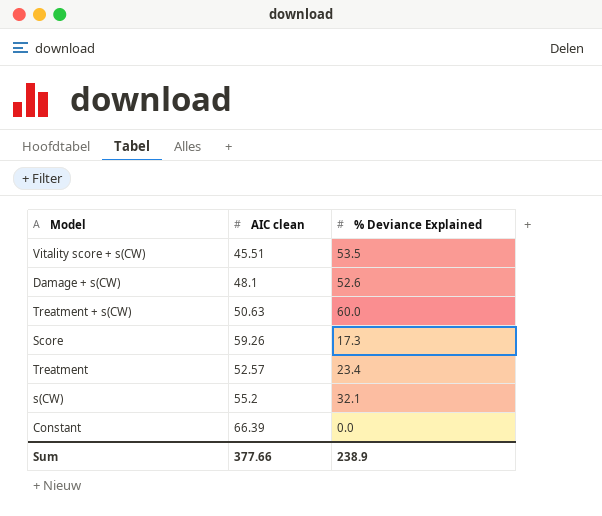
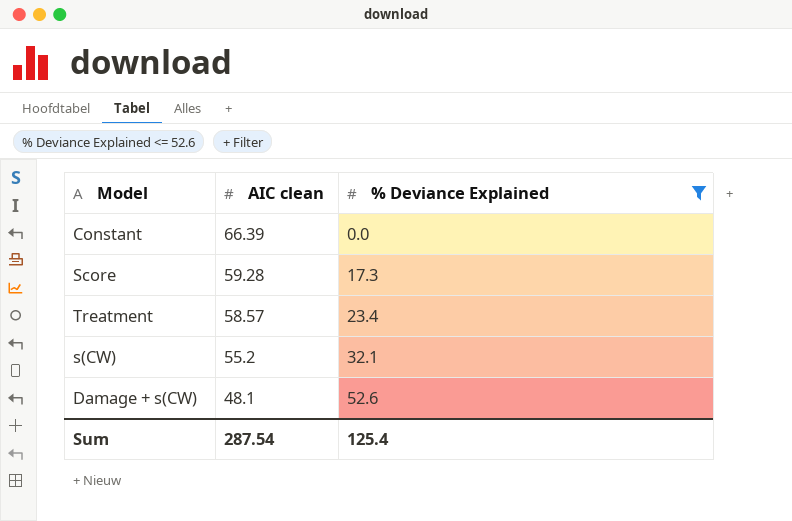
filter: none -> % Deviance Explained <= 52.6
row order: none -> AIC clean descending
Score | AIC clean: 59.26 -> 59.28
Treatment | AIC clean: 52.57 -> 58.57
Sum | AIC clean: 377.66 -> 287.54
Sum | % Deviance Explained: 238.9 -> 125.4

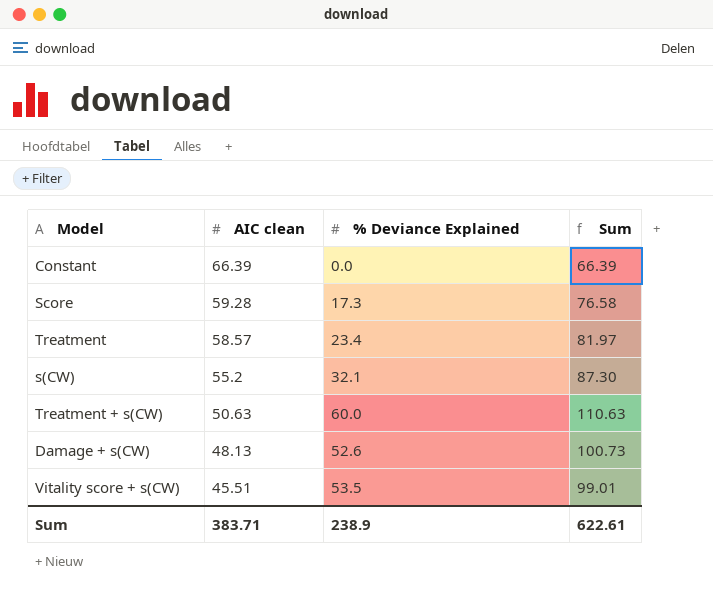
filter: % Deviance Explained <= 52.6 -> none
column Sum | formula: none -> [AIC clean] + [% Deviance Explained]
Damage + s(CW) | AIC clean: 48.1 -> 48.13
Sum | AIC clean: 287.54 -> 383.71
Sum | % Deviance Explained: 125.4 -> 238.9

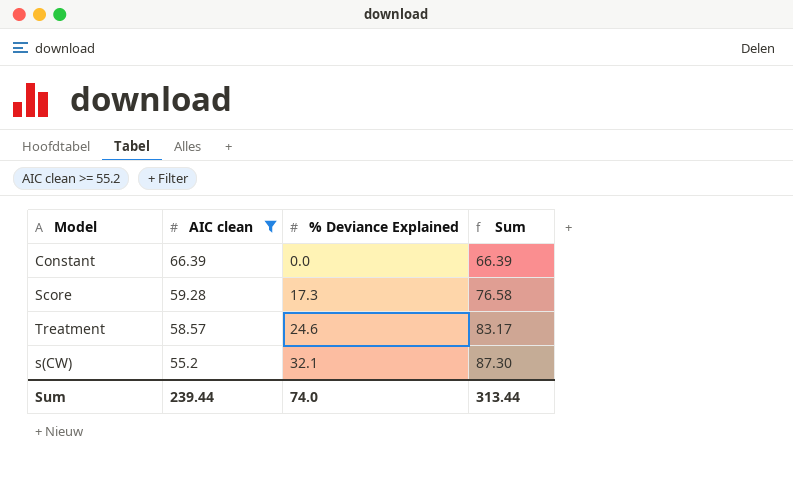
filter: none -> AIC clean >= 55.2
Treatment | % Deviance Explained: 23.4 -> 24.6
Treatment | Sum: 81.97 -> 83.17
Sum | AIC clean: 383.71 -> 239.44
Sum | % Deviance Explained: 238.9 -> 74.0
Sum | Sum: 622.61 -> 313.44

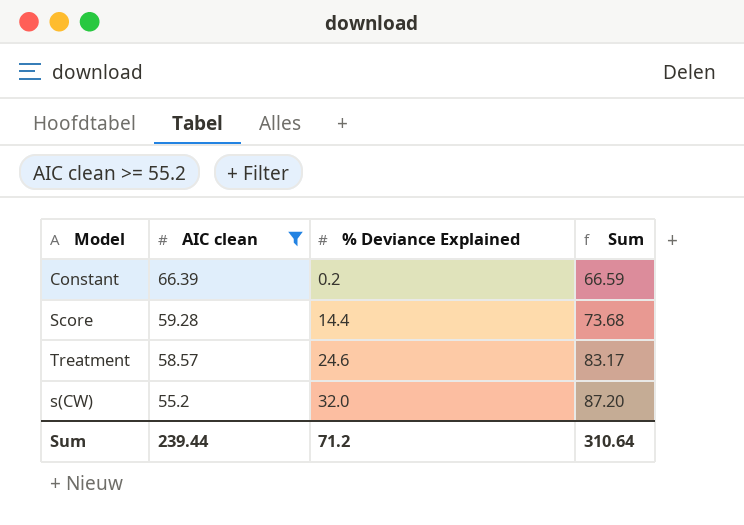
Constant | % Deviance Explained: 0.0 -> 0.2
Constant | Sum: 66.39 -> 66.59
Score | % Deviance Explained: 17.3 -> 14.4
Score | Sum: 76.58 -> 73.68
s(CW) | % Deviance Explained: 32.1 -> 32.0
s(CW) | Sum: 87.30 -> 87.20
Sum | % Deviance Explained: 74.0 -> 71.2
Sum | Sum: 313.44 -> 310.64

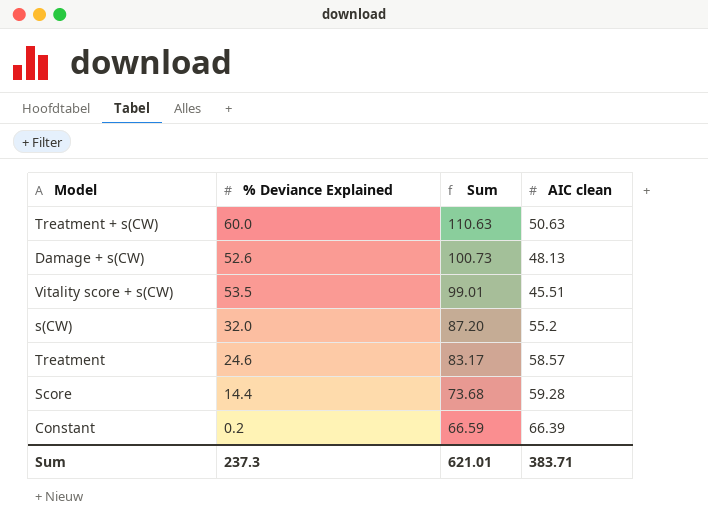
filter: AIC clean >= 55.2 -> none
row order: AIC clean descending -> Sum descending
column AIC clean | position: 2 -> 4
Sum | % Deviance Explained: 71.2 -> 237.3
Sum | Sum: 310.64 -> 621.01
Sum | AIC clean: 239.44 -> 383.71

